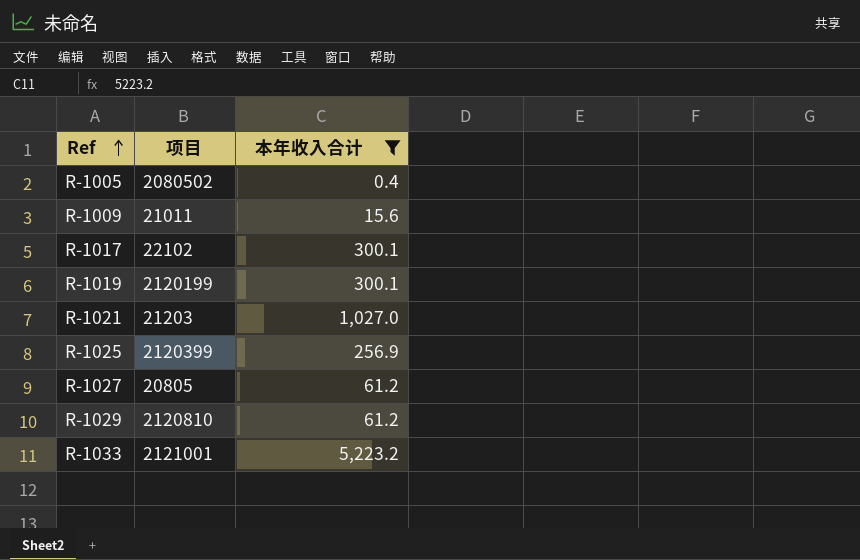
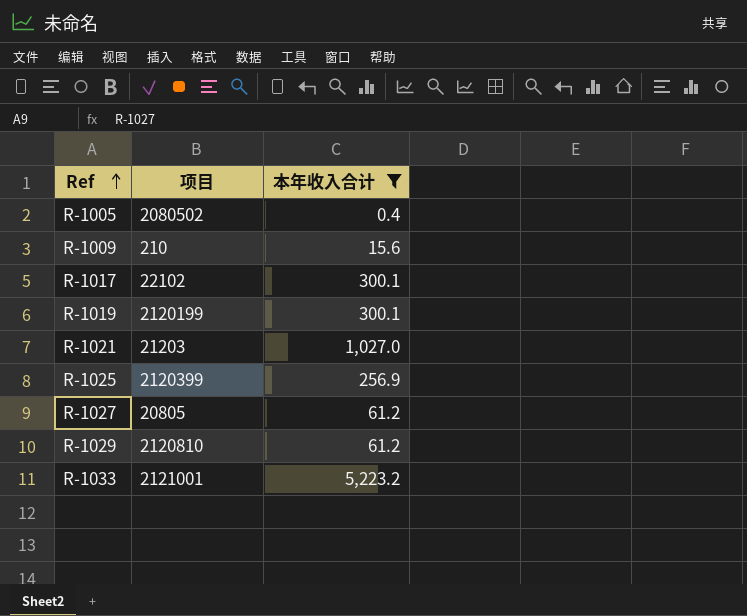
R-1009 | 项目: 21011 -> 210

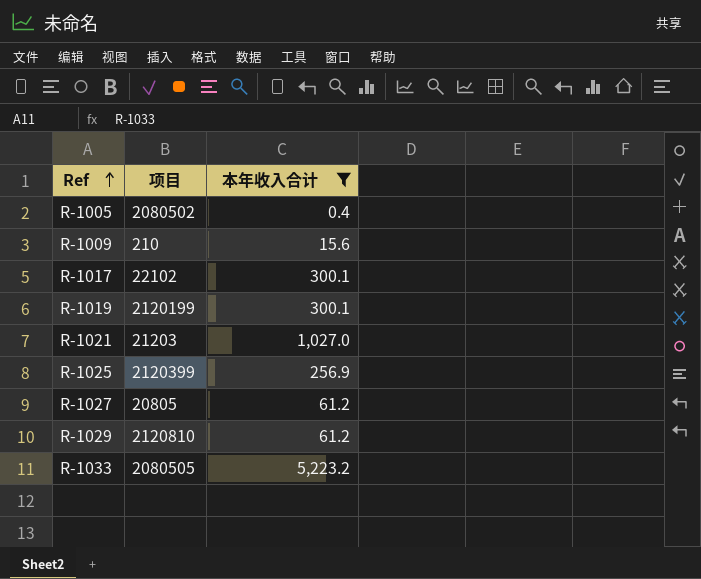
R-1033 | 项目: 2121001 -> 2080505

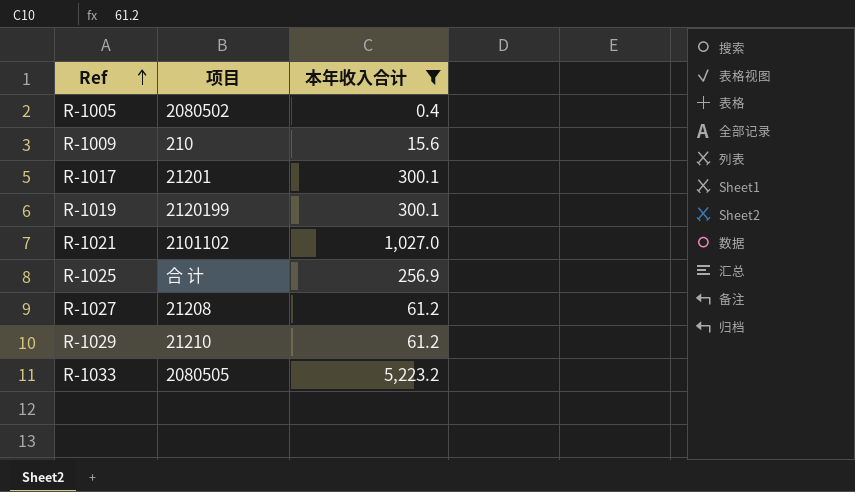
R-1017 | 项目: 22102 -> 21201
R-1021 | 项目: 21203 -> 2101102
R-1025 | 项目: 2120399 -> 合 计
R-1027 | 项目: 20805 -> 21208
R-1029 | 项目: 2120810 -> 21210

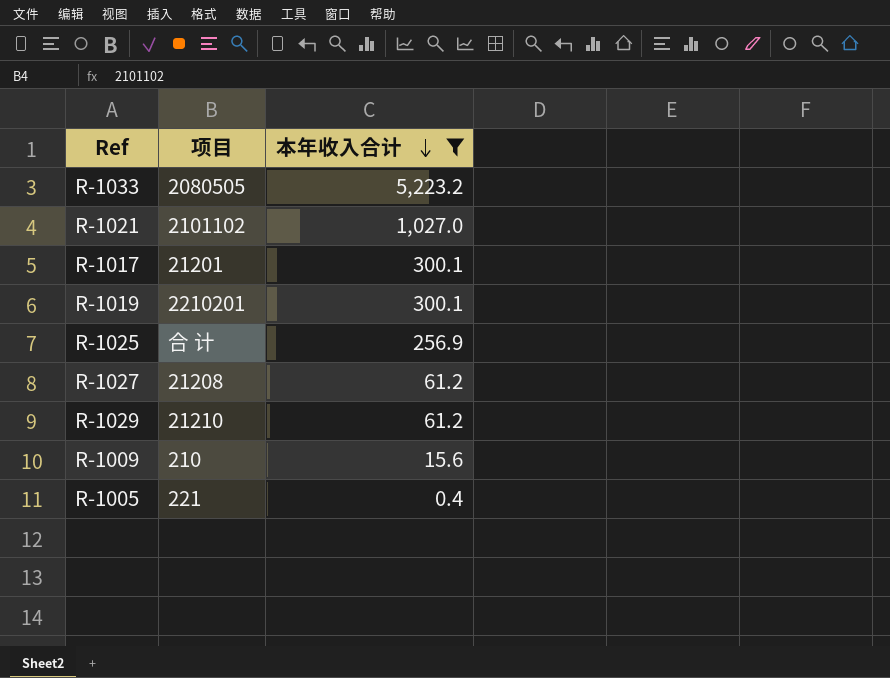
row order: Ref ascending -> 本年收入合计 descending
R-1019 | 项目: 2120199 -> 2210201
R-1005 | 项目: 2080502 -> 221

